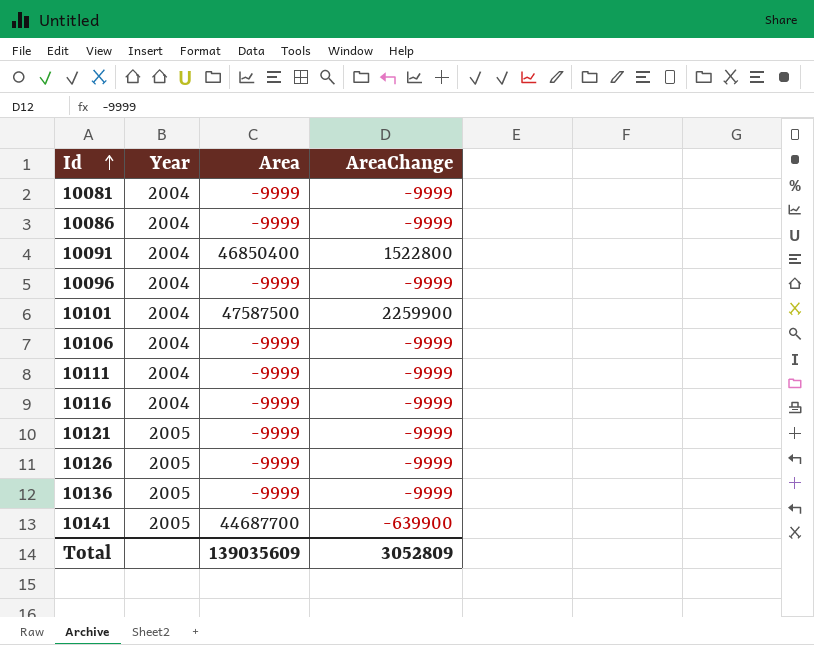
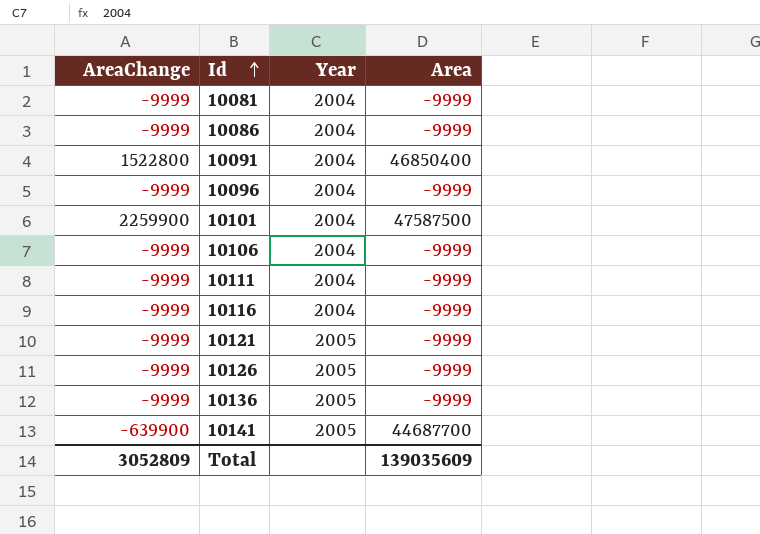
column AreaChange | position: 4 -> 1

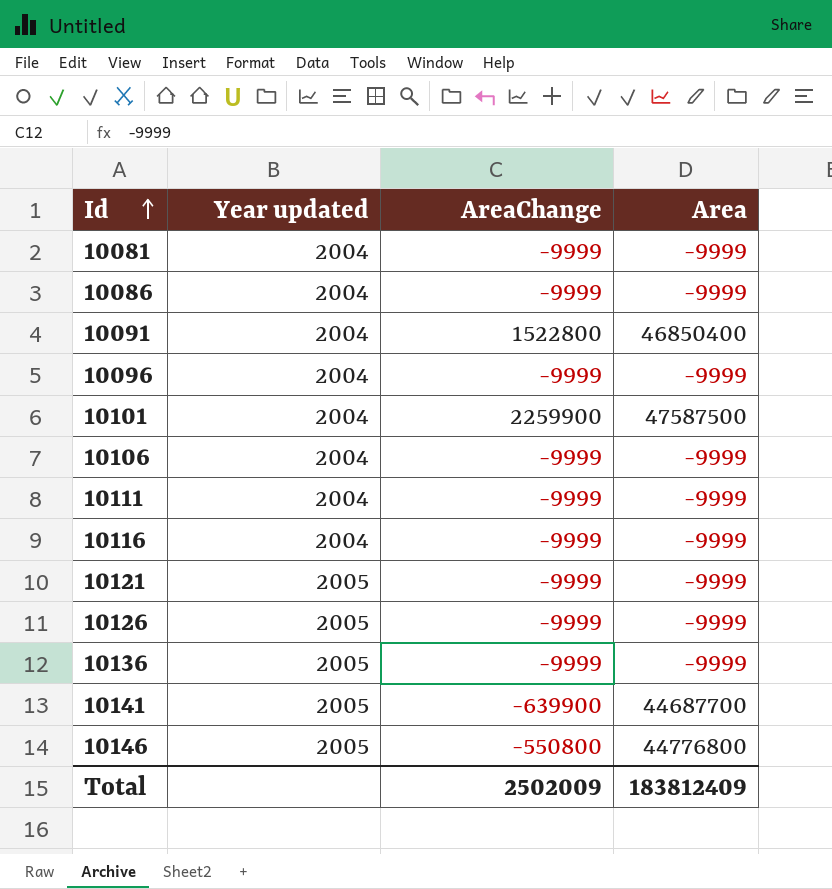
column name: Year -> Year updated
column AreaChange | position: 1 -> 3
row 10146: none -> 2005 | -550800 | 44776800
Total | AreaChange: 3052809 -> 2502009
Total | Area: 139035609 -> 183812409

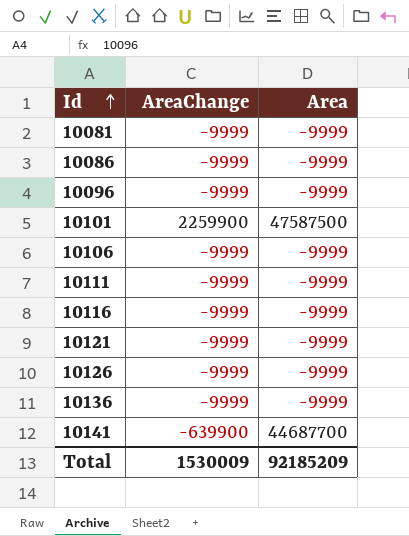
column Year updated | position: 2 -> none
row 10091: 2004 | 1522800 | 46850400 -> none
row 10146: 2005 | -550800 | 44776800 -> none
Total | AreaChange: 2502009 -> 1530009
Total | Area: 183812409 -> 92185209

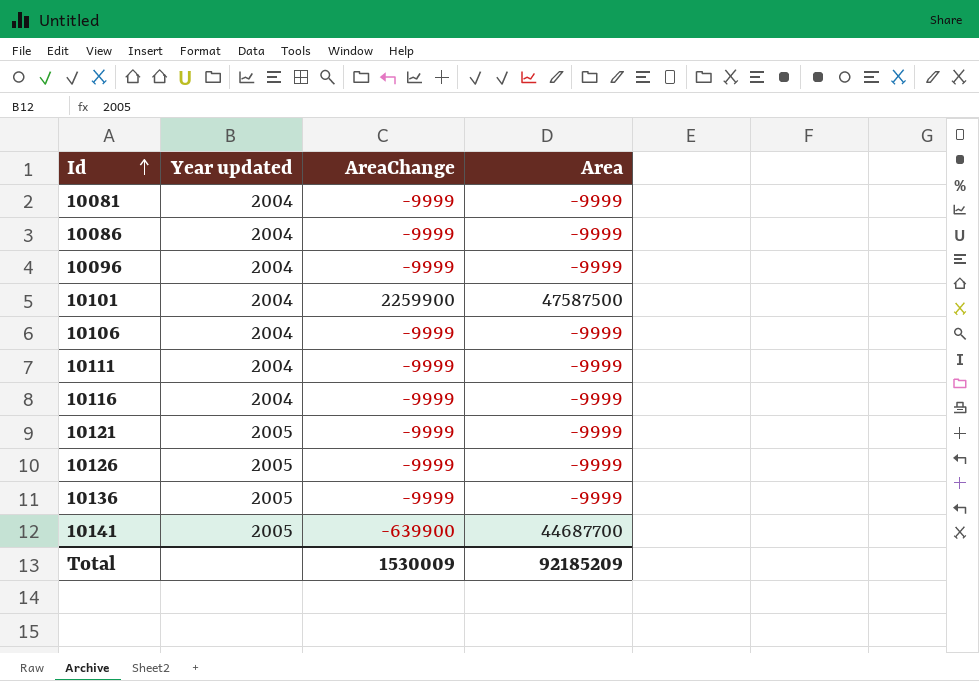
column Year updated | position: none -> 2

